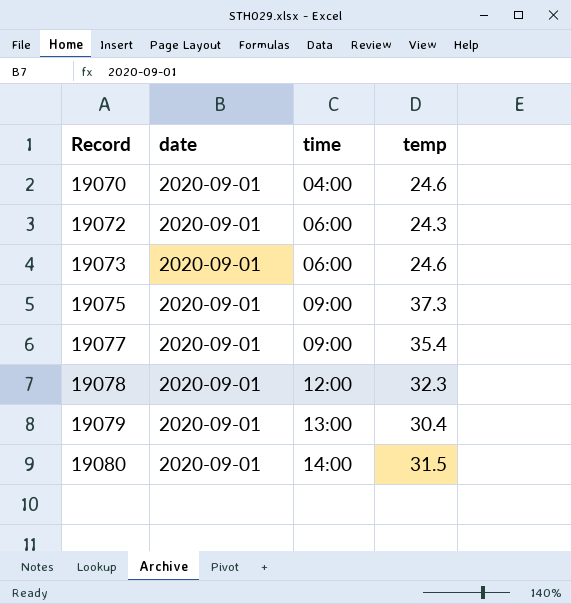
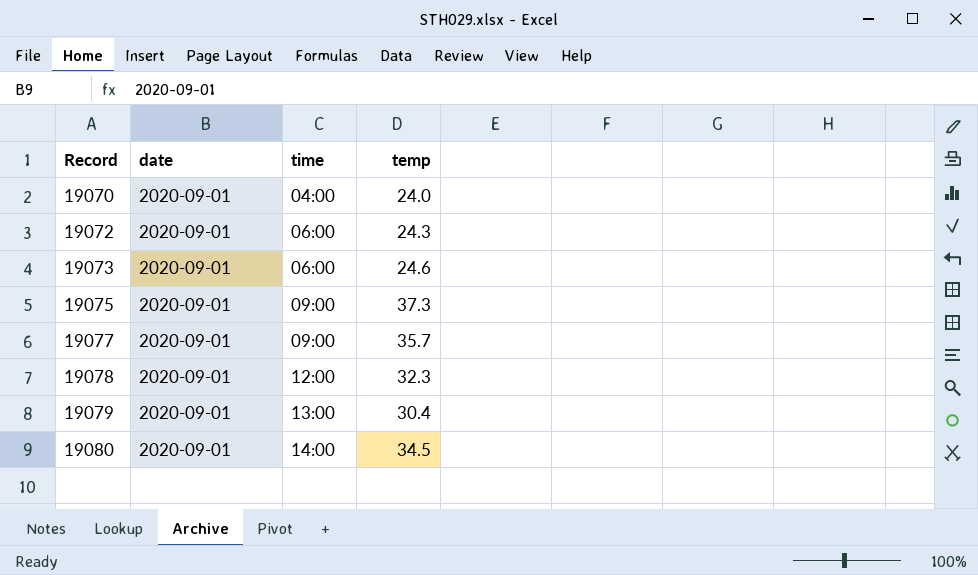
19070 | temp: 24.6 -> 24.0
19077 | temp: 35.4 -> 35.7
19080 | temp: 31.5 -> 34.5

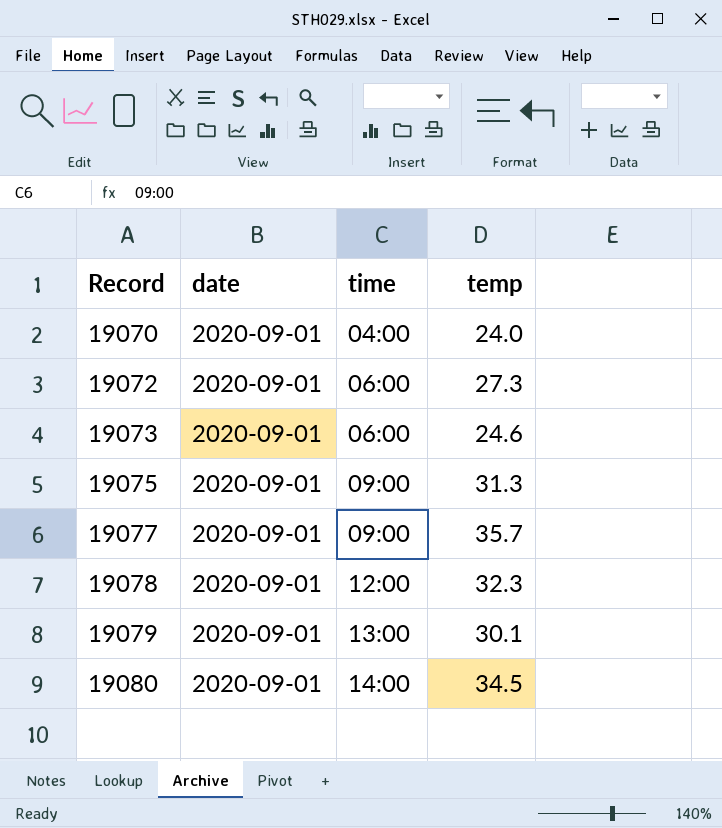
19072 | temp: 24.3 -> 27.3
19075 | temp: 37.3 -> 31.3
19079 | temp: 30.4 -> 30.1

